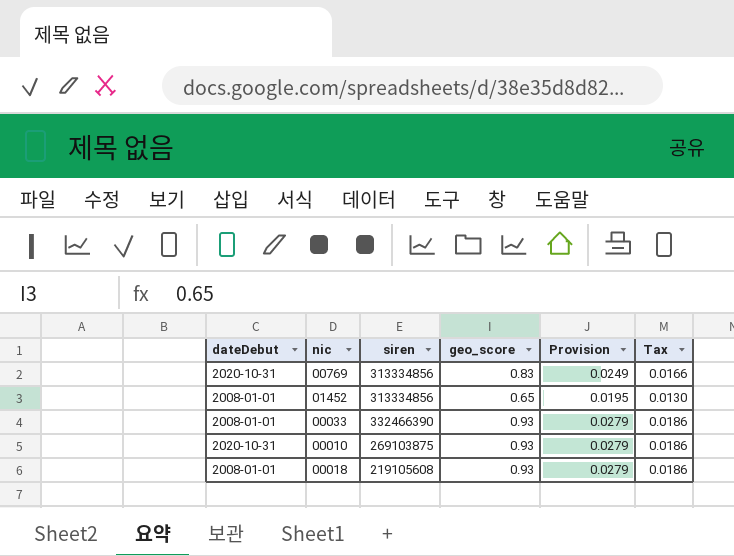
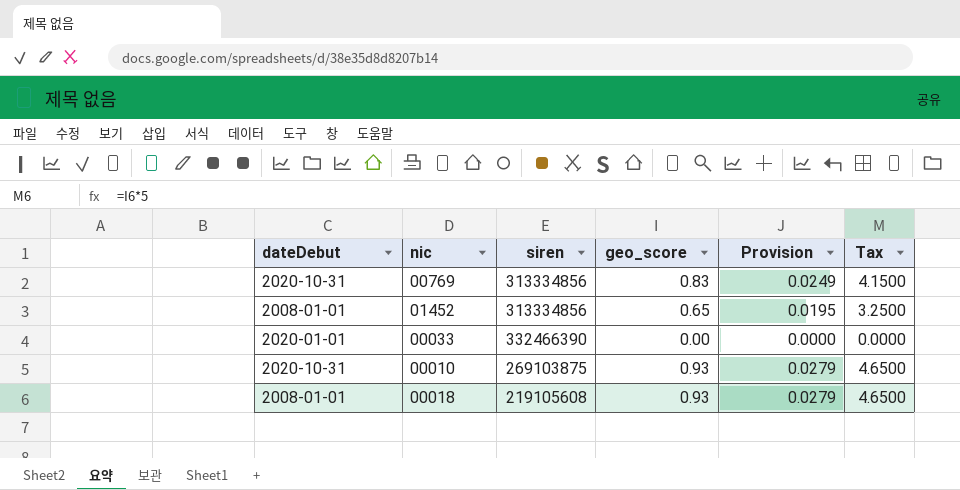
column Tax | formula: [geo_score] * 0.02 -> [geo_score] * 5
00033 | dateDebut: 2008-01-01 -> 2020-01-01
00033 | geo_score: 0.93 -> 0.00
00033 | Provision: 0.0279 -> 0.0000

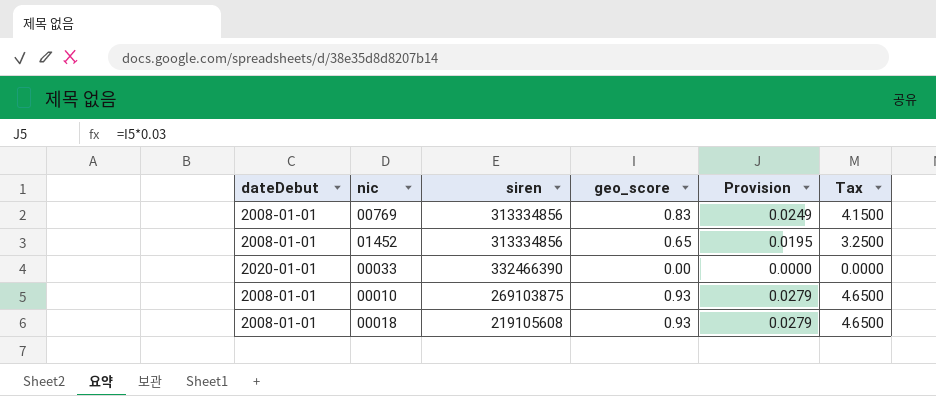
00769 | dateDebut: 2020-10-31 -> 2008-01-01
00010 | dateDebut: 2020-10-31 -> 2008-01-01

